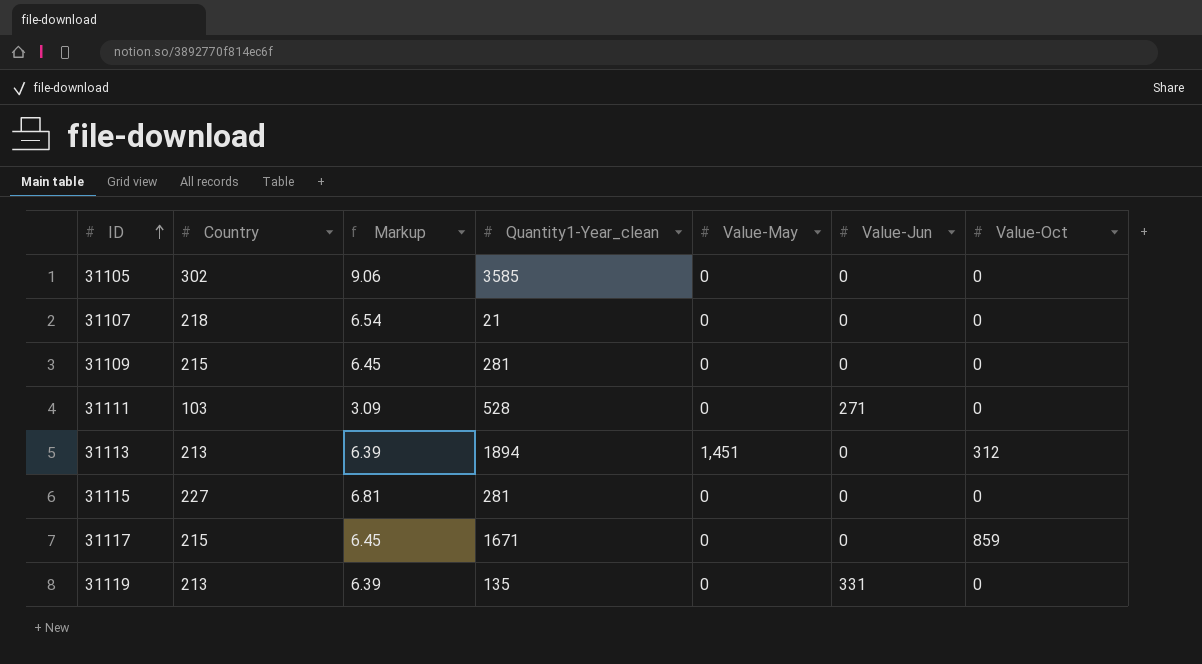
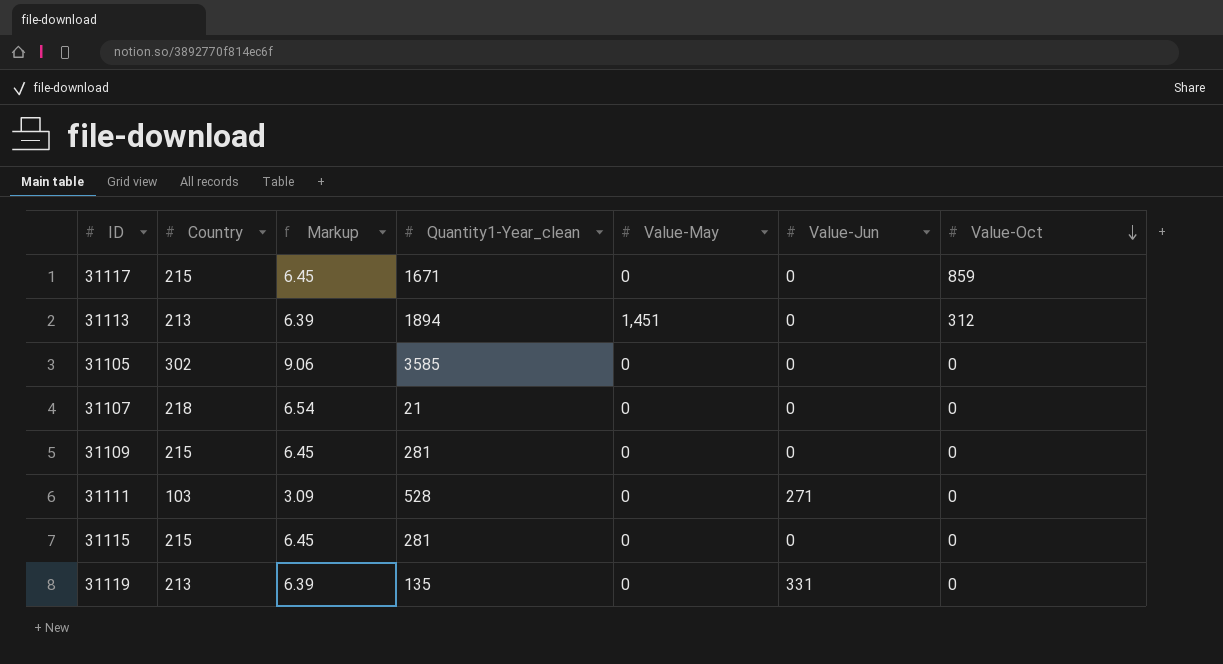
row order: ID ascending -> Value-Oct descending
31115 | Country: 227 -> 215
31115 | Markup: 6.81 -> 6.45

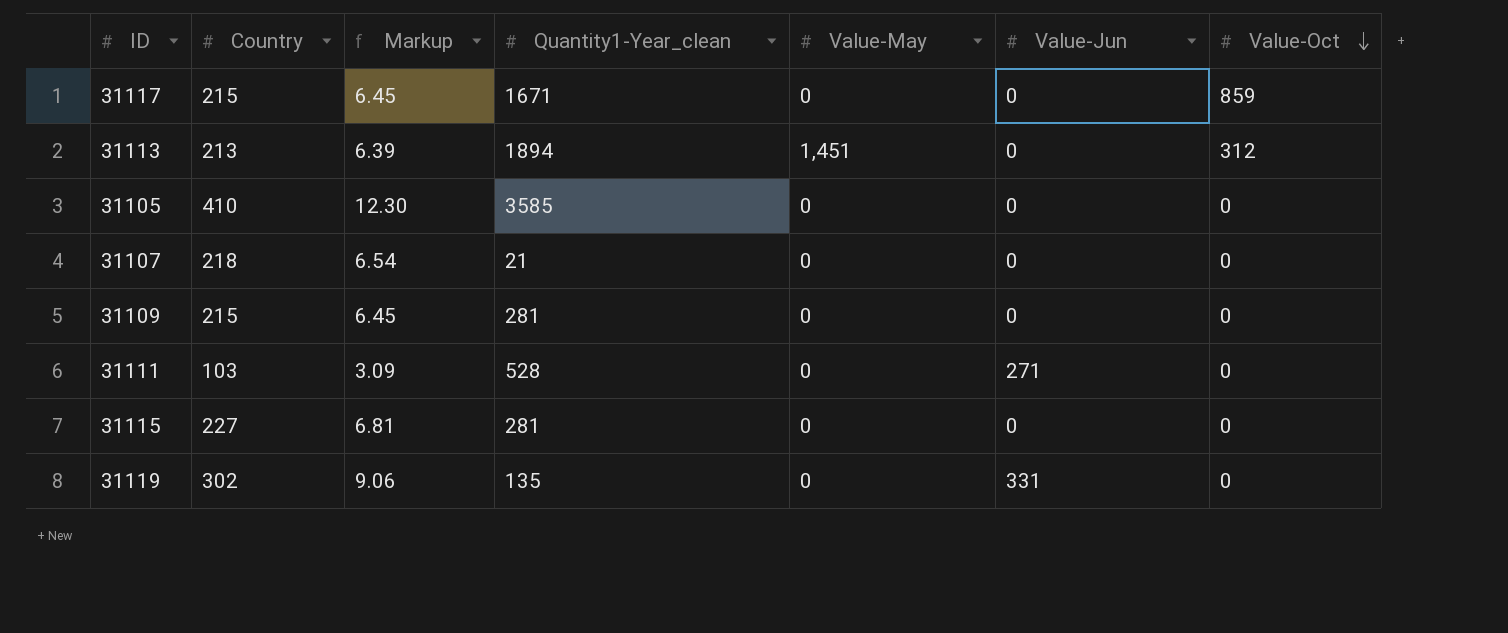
31105 | Country: 302 -> 410
31105 | Markup: 9.06 -> 12.30
31115 | Country: 215 -> 227
31115 | Markup: 6.45 -> 6.81
31119 | Country: 213 -> 302
31119 | Markup: 6.39 -> 9.06

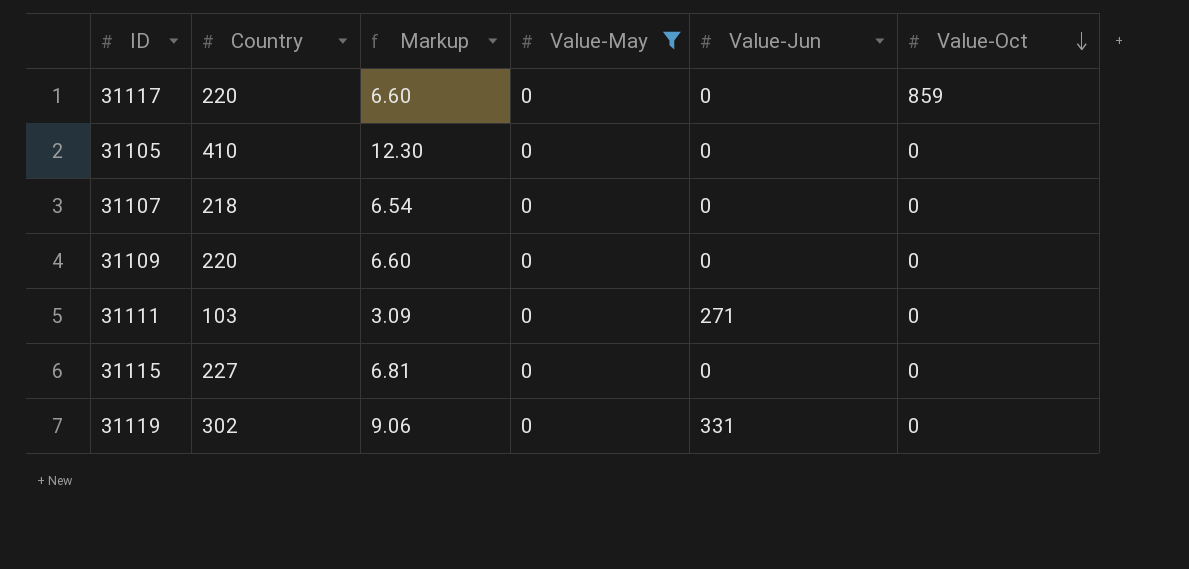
filter: none -> Value-May = 0
column Quantity1-Year_clean | position: 4 -> none
31117 | Country: 215 -> 220
31117 | Markup: 6.45 -> 6.60
31109 | Country: 215 -> 220
31109 | Markup: 6.45 -> 6.60

